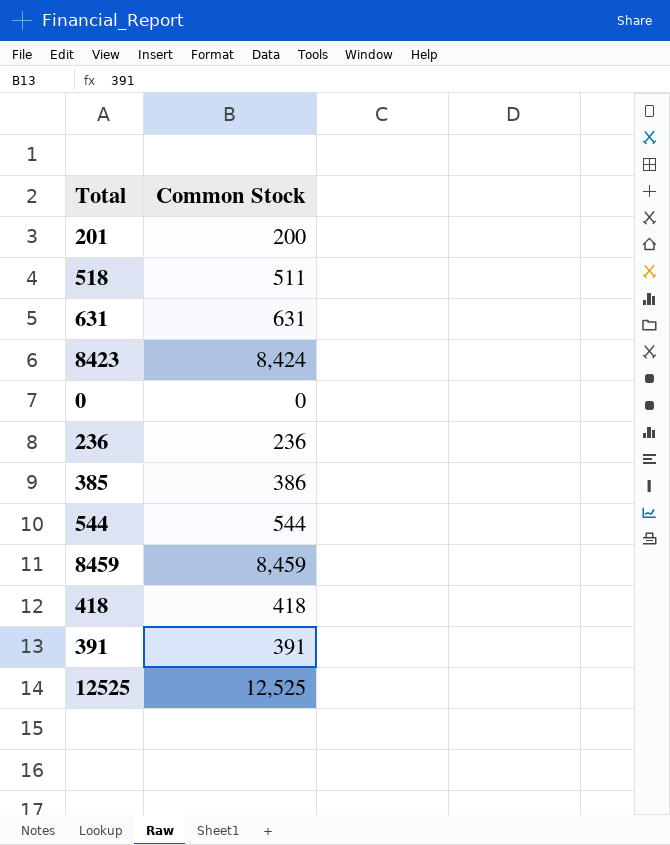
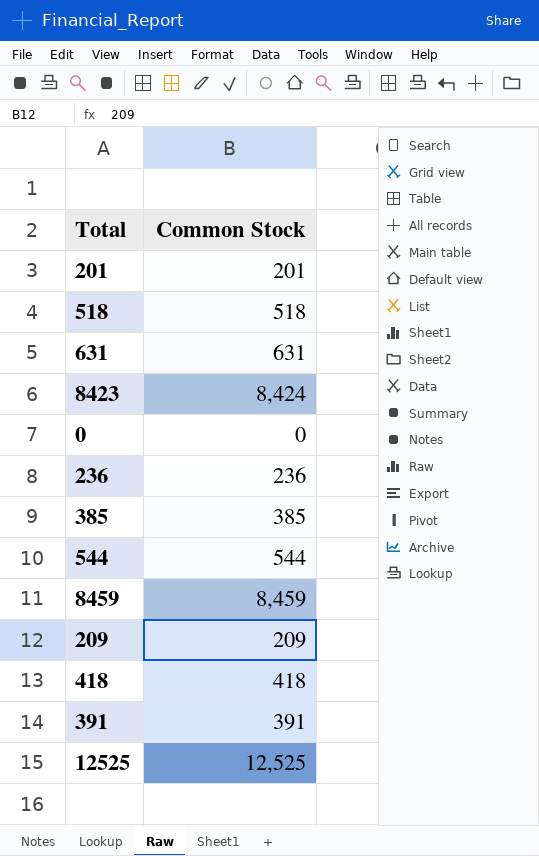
201 | Common Stock: 200 -> 201
518 | Common Stock: 511 -> 518
385 | Common Stock: 386 -> 385
row 209: none -> 209

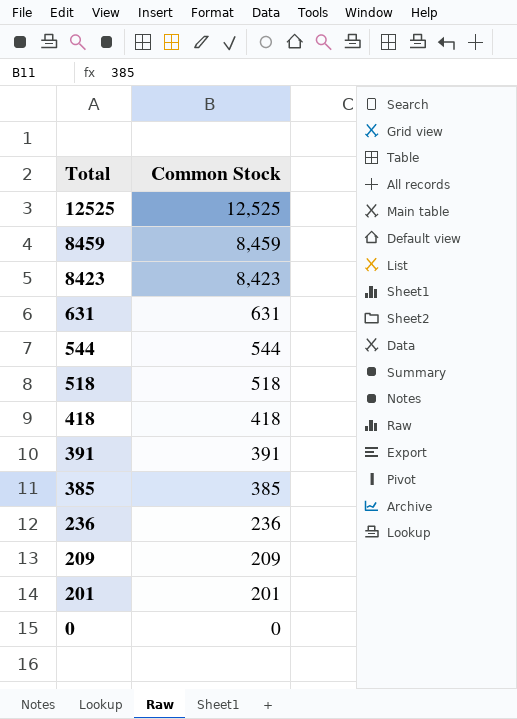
row order: none -> Total descending
8423 | Common Stock: 8,424 -> 8,423

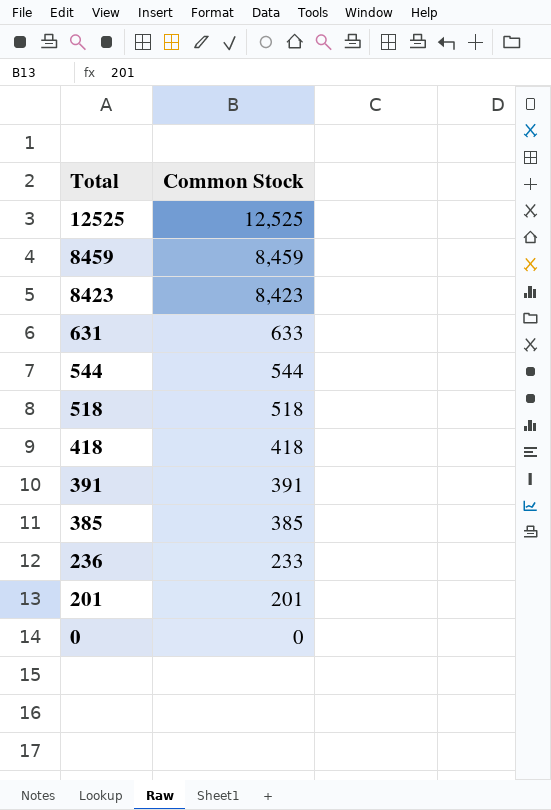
row 209: 209 -> none
631 | Common Stock: 631 -> 633
236 | Common Stock: 236 -> 233

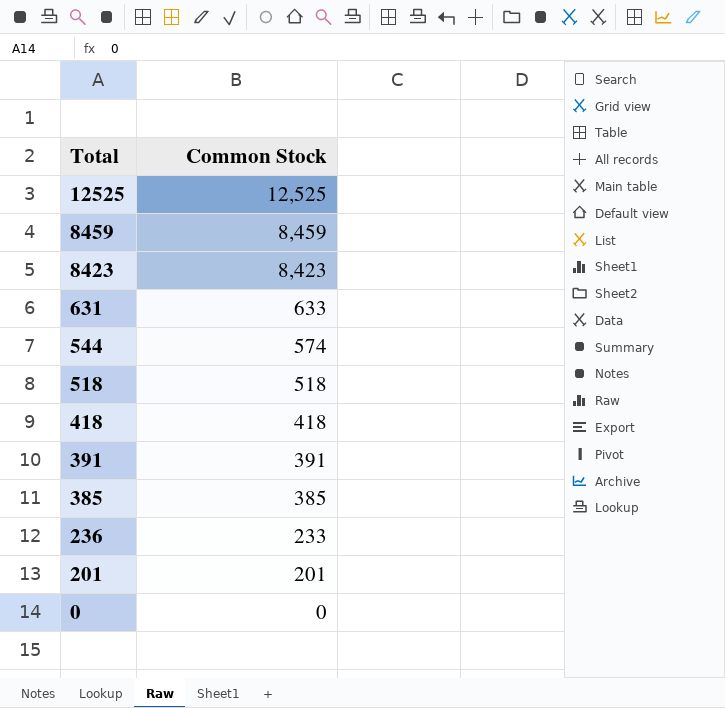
544 | Common Stock: 544 -> 574

